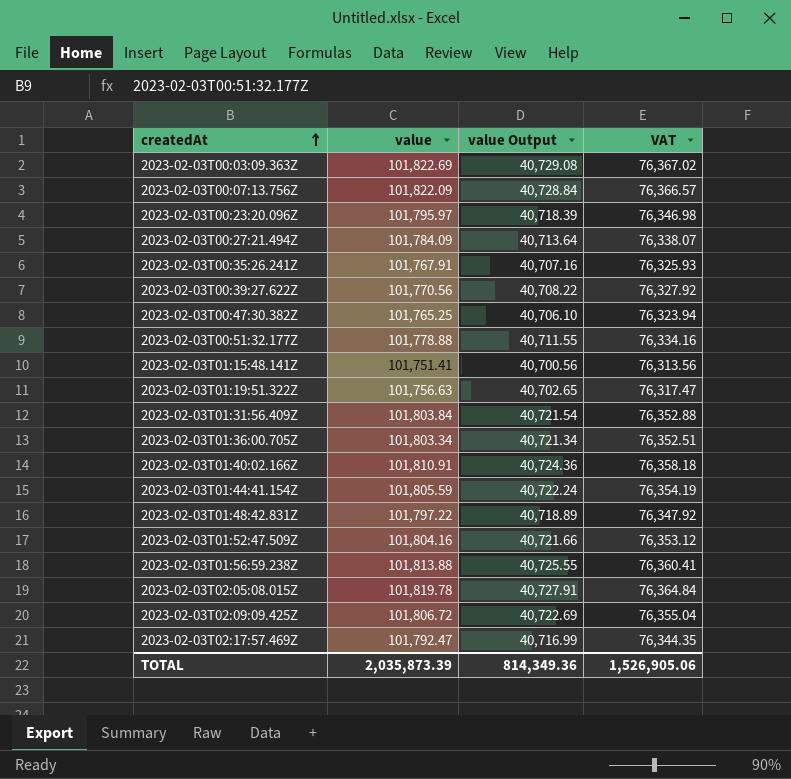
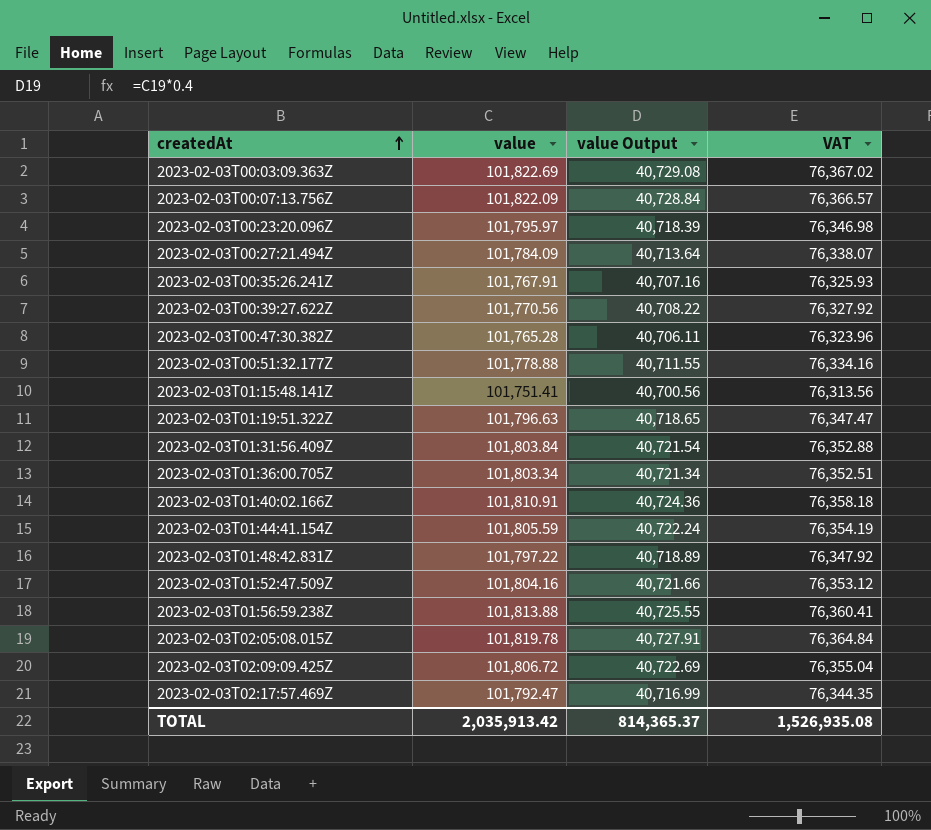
2023-02-03T00:47:30.382Z | value: 101,765.25 -> 101,765.28
2023-02-03T00:47:30.382Z | value Output: 40,706.10 -> 40,706.11
2023-02-03T00:47:30.382Z | VAT: 76,323.94 -> 76,323.96
2023-02-03T01:19:51.322Z | value: 101,756.63 -> 101,796.63
2023-02-03T01:19:51.322Z | value Output: 40,702.65 -> 40,718.65
2023-02-03T01:19:51.322Z | VAT: 76,317.47 -> 76,347.47
TOTAL | value: 2,035,873.39 -> 2,035,913.42
TOTAL | value Output: 814,349.36 -> 814,365.37
TOTAL | VAT: 1,526,905.06 -> 1,526,935.08

